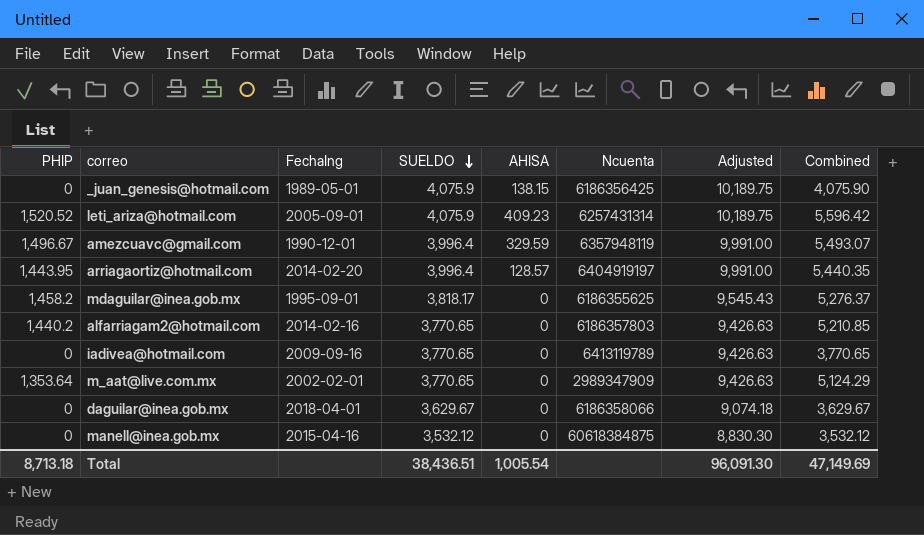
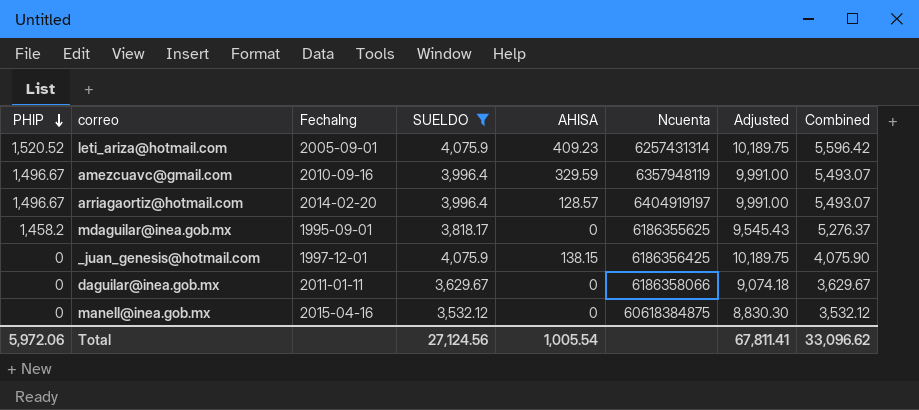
filter: none -> SUELDO != 3,770.65
row order: SUELDO descending -> PHIP descending
amezcuavc@gmail.com | FechaIng: 1990-12-01 -> 2010-09-16
arriagaortiz@hotmail.com | PHIP: 1,443.95 -> 1,496.67
arriagaortiz@hotmail.com | Combined: 5,440.35 -> 5,493.07
_juan_genesis@hotmail.com | FechaIng: 1989-05-01 -> 1997-12-01
daguilar@inea.gob.mx | FechaIng: 2018-04-01 -> 2011-01-11
Total | PHIP: 8,713.18 -> 5,972.06
Total | SUELDO: 38,436.51 -> 27,124.56
Total | Adjusted: 96,091.30 -> 67,811.41
Total | Combined: 47,149.69 -> 33,096.62

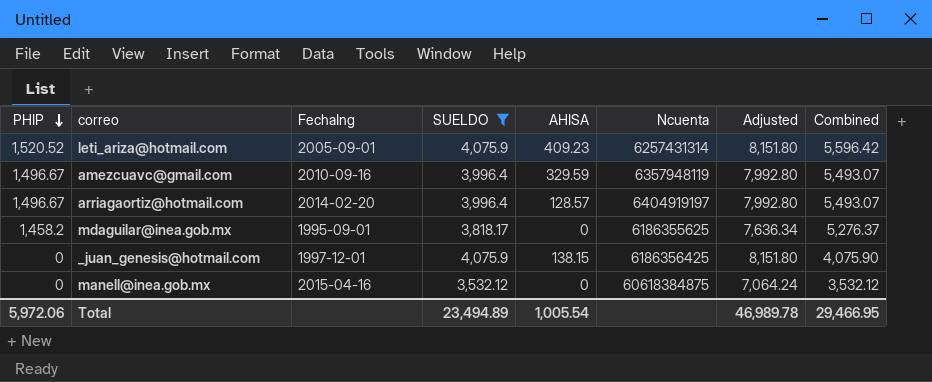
column Adjusted | formula: [SUELDO] * 2.5 -> [SUELDO] * 2
row daguilar@inea.gob.mx: 0 | 2011-01-11 | 3,629.67 | 0 | 6186358066 | 9,074.18 | 3,629.67 -> none
Total | SUELDO: 27,124.56 -> 23,494.89
Total | Adjusted: 67,811.41 -> 46,989.78
Total | Combined: 33,096.62 -> 29,466.95

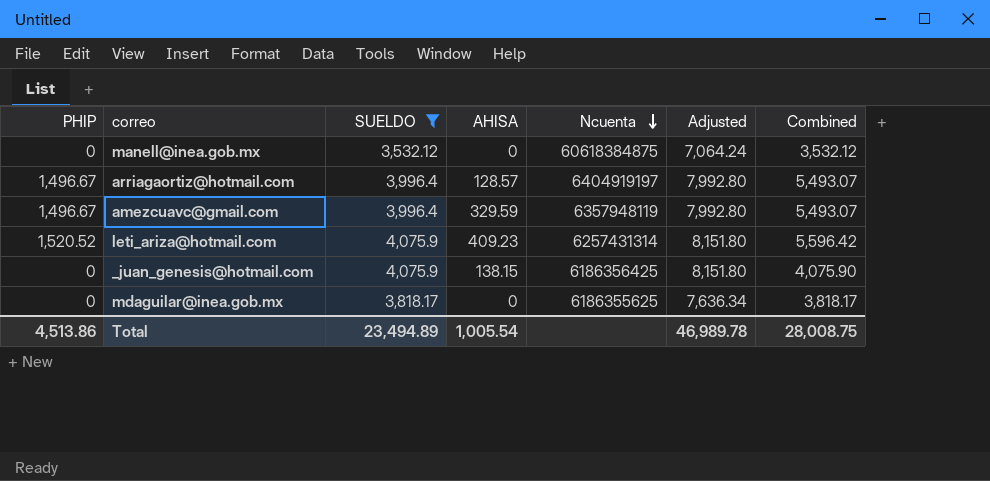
row order: PHIP descending -> Ncuenta descending
column FechaIng | position: 3 -> none
mdaguilar@inea.gob.mx | PHIP: 1,458.2 -> 0
mdaguilar@inea.gob.mx | Combined: 5,276.37 -> 3,818.17
Total | PHIP: 5,972.06 -> 4,513.86
Total | Combined: 29,466.95 -> 28,008.75

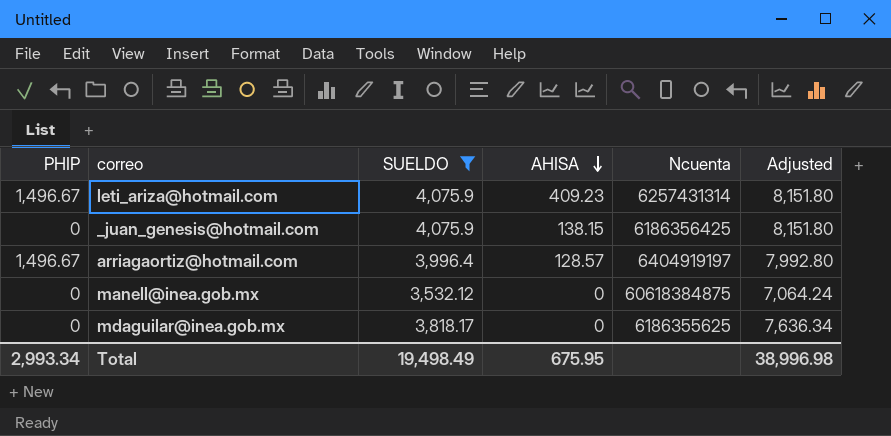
row order: Ncuenta descending -> AHISA descending
column Combined | formula: [PHIP] + [SUELDO] -> none
row amezcuavc@gmail.com: 1,496.67 | 3,996.4 | 329.59 | 6357948119 | 7,992.80 | 5,493.07 -> none
leti_ariza@hotmail.com | PHIP: 1,520.52 -> 1,496.67
Total | PHIP: 4,513.86 -> 2,993.34
Total | SUELDO: 23,494.89 -> 19,498.49
Total | AHISA: 1,005.54 -> 675.95
Total | Adjusted: 46,989.78 -> 38,996.98

